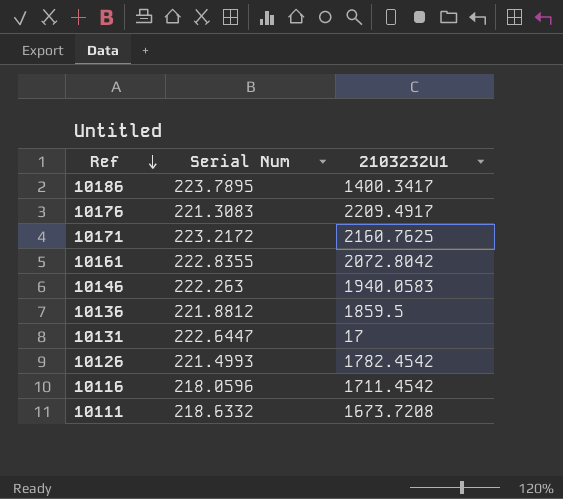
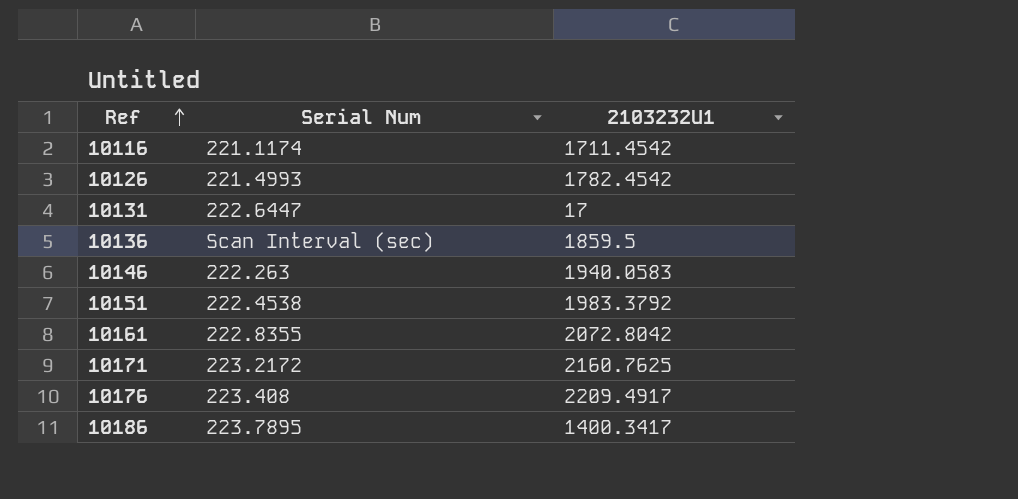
row order: Ref descending -> Ref ascending
row 10111: 218.6332 | 1673.7208 -> none
10116 | Serial Num: 218.0596 -> 221.1174
10136 | Serial Num: 221.8812 -> Scan Interval (sec)
row 10151: none -> 222.4538 | 1983.3792
10176 | Serial Num: 221.3083 -> 223.408

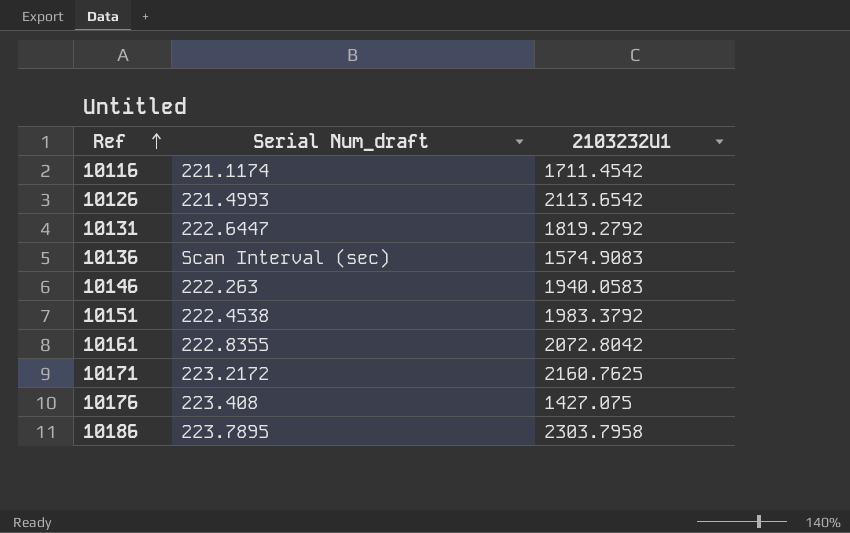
column name: Serial Num -> Serial Num_draft
10126 | 2103232U1: 1782.4542 -> 2113.6542
10131 | 2103232U1: 17 -> 1819.2792
10136 | 2103232U1: 1859.5 -> 1574.9083
10176 | 2103232U1: 2209.4917 -> 1427.075
10186 | 2103232U1: 1400.3417 -> 2303.7958

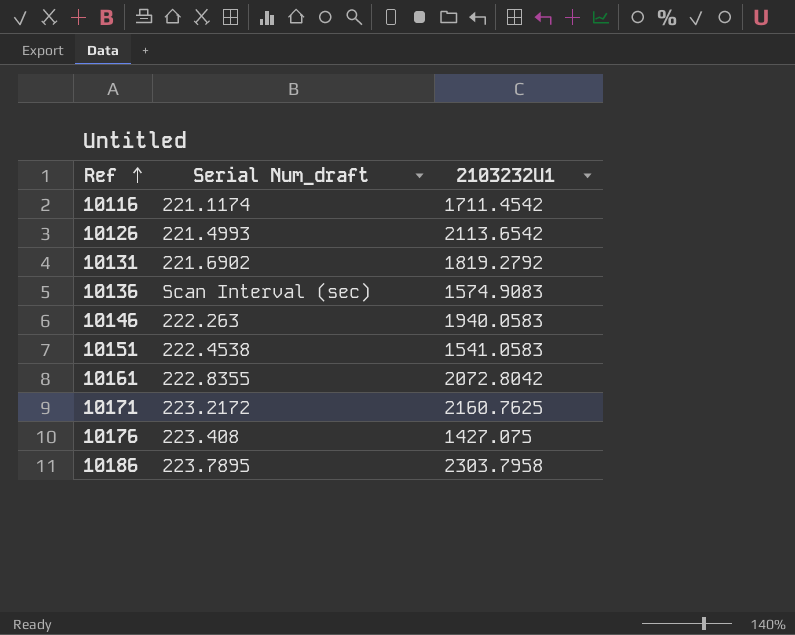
10131 | Serial Num_draft: 222.6447 -> 221.6902
10151 | 2103232U1: 1983.3792 -> 1541.0583

